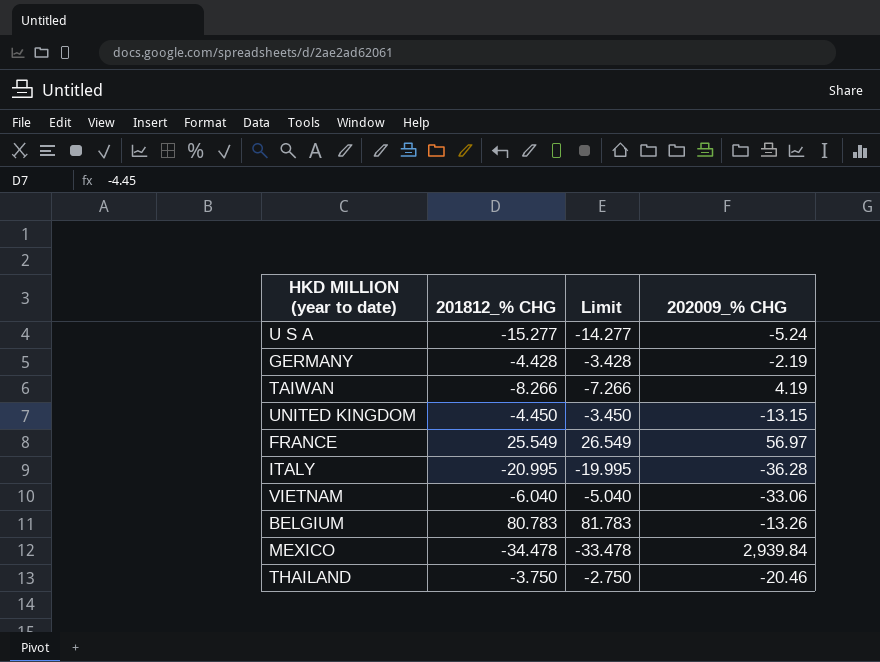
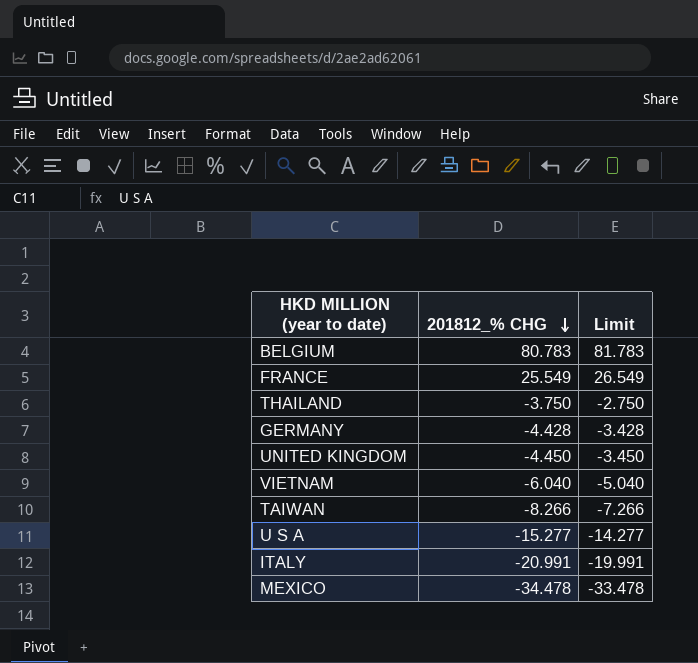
row order: none -> 201812_% CHG descending
column 202009_% CHG | position: 4 -> none
ITALY | 201812_% CHG: -20.995 -> -20.991
ITALY | Limit: -19.995 -> -19.991

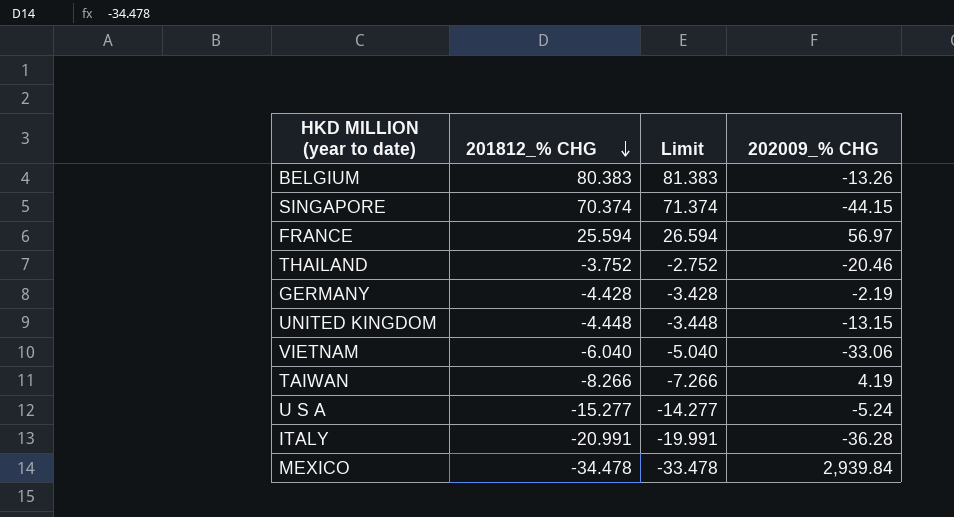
column 202009_% CHG | position: none -> 4
BELGIUM | 201812_% CHG: 80.783 -> 80.383
BELGIUM | Limit: 81.783 -> 81.383
row SINGAPORE: none -> 70.374 | 71.374 | -44.15
FRANCE | 201812_% CHG: 25.549 -> 25.594
FRANCE | Limit: 26.549 -> 26.594
THAILAND | 201812_% CHG: -3.750 -> -3.752
THAILAND | Limit: -2.750 -> -2.752
UNITED KINGDOM | 201812_% CHG: -4.450 -> -4.448
UNITED KINGDOM | Limit: -3.450 -> -3.448

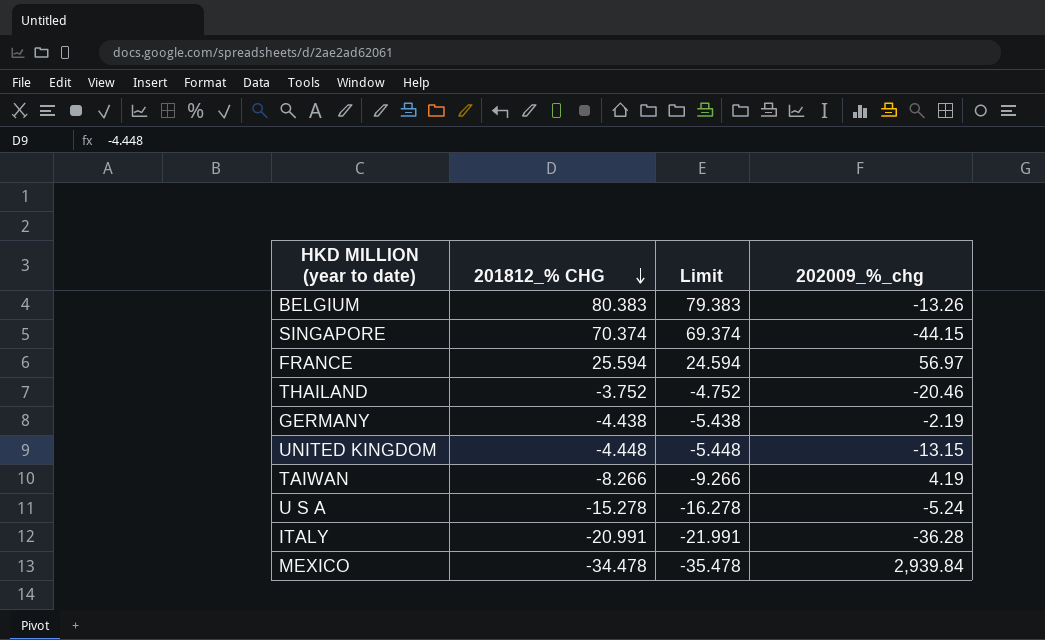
column Limit | formula: [201812_% CHG] + 1 -> [201812_% CHG] - 1
column name: 202009_% CHG -> 202009_%_chg
row VIETNAM: -6.040 | -5.040 | -33.06 -> none
GERMANY | 201812_% CHG: -4.428 -> -4.438
U S A | 201812_% CHG: -15.277 -> -15.278

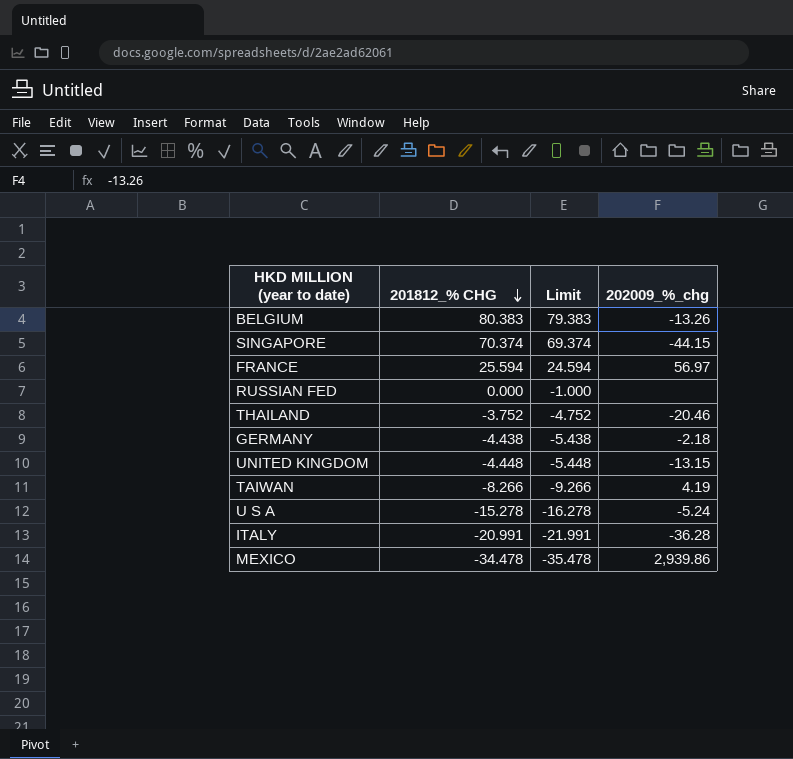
row RUSSIAN FED: none -> 0.000 | -1.000 | none
GERMANY | 202009_%_chg: -2.19 -> -2.18
MEXICO | 202009_%_chg: 2,939.84 -> 2,939.86

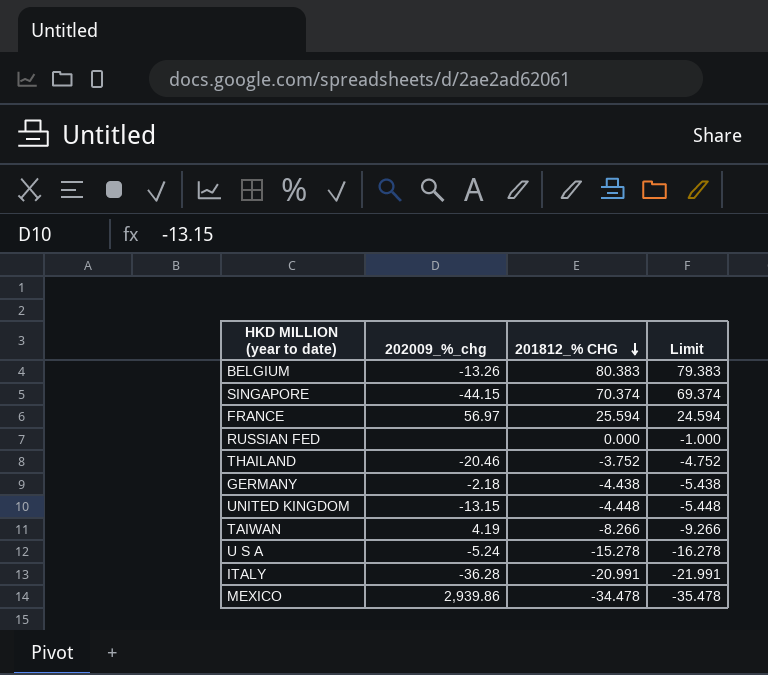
column 202009_%_chg | position: 4 -> 2

